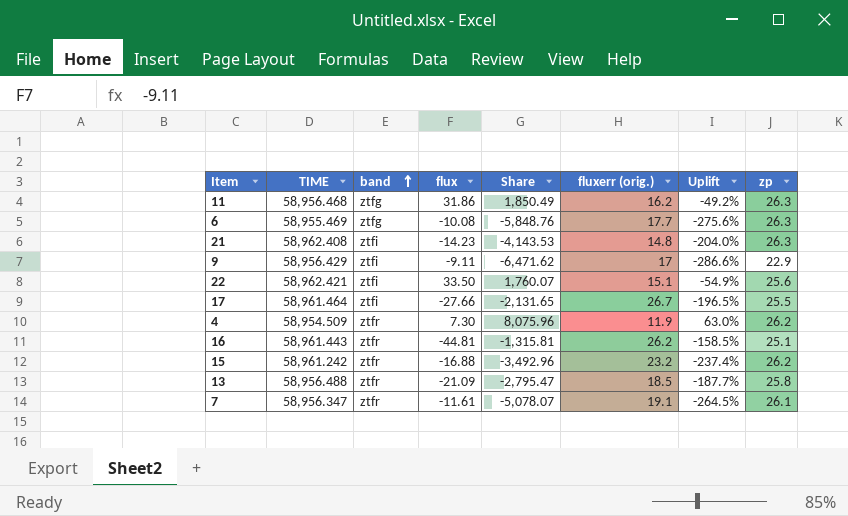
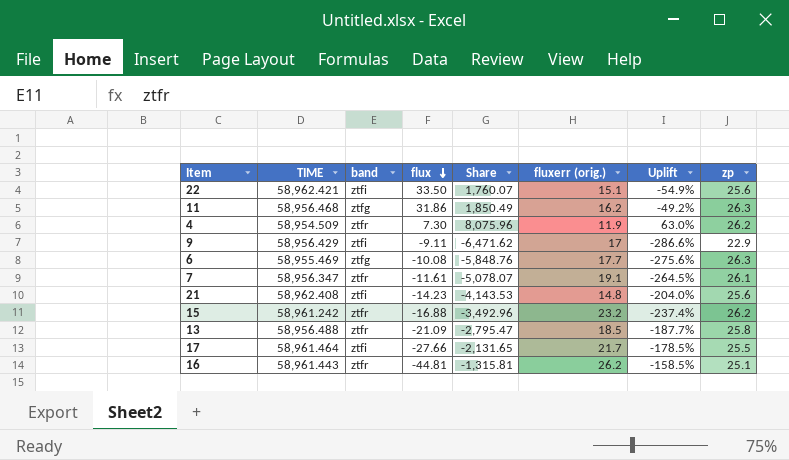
row order: band ascending -> flux descending
21 | zp: 26.3 -> 25.6
17 | fluxerr (orig.): 26.7 -> 21.7
17 | Uplift: -196.5% -> -178.5%

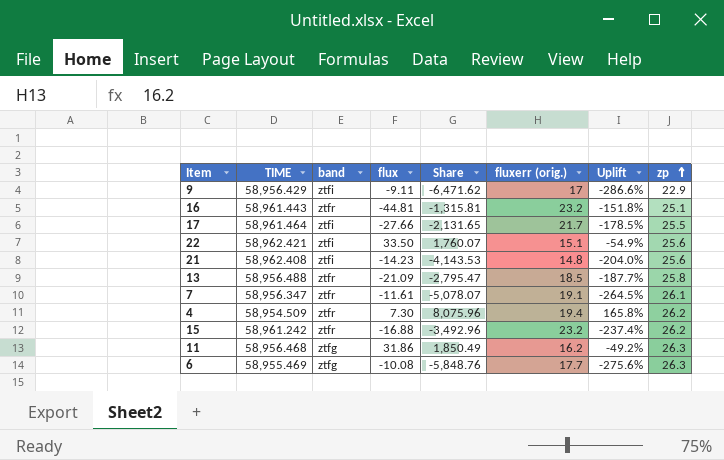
row order: flux descending -> zp ascending
16 | fluxerr (orig.): 26.2 -> 23.2
16 | Uplift: -158.5% -> -151.8%
4 | fluxerr (orig.): 11.9 -> 19.4
4 | Uplift: 63.0% -> 165.8%

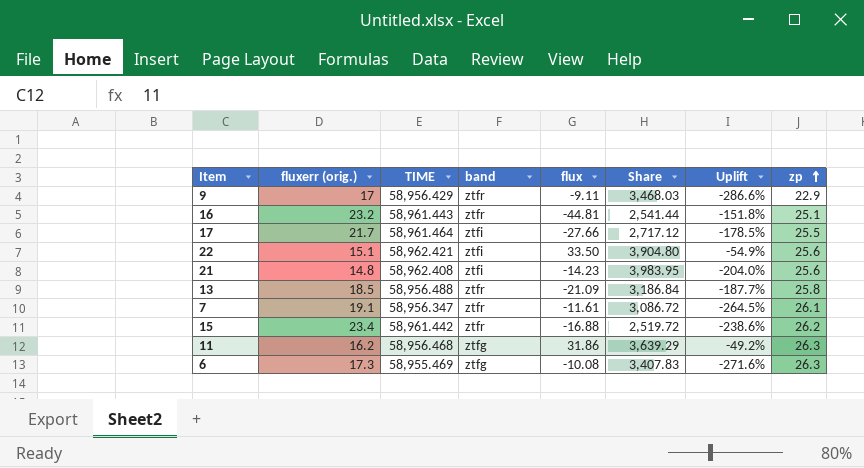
column fluxerr (orig.) | position: 6 -> 2
column Share | formula: [TIME] / [flux] -> [TIME] / [fluxerr (orig.)]
row 4: 58,954.509 | ztfr | 7.30 | 8,075.96 | 19.4 | 165.8% | 26.2 -> none
9 | band: ztfi -> ztfr
15 | fluxerr (orig.): 23.2 -> 23.4
15 | TIME: 58,961.242 -> 58,961.442
15 | Uplift: -237.4% -> -238.6%
6 | fluxerr (orig.): 17.7 -> 17.3
6 | Uplift: -275.6% -> -271.6%

